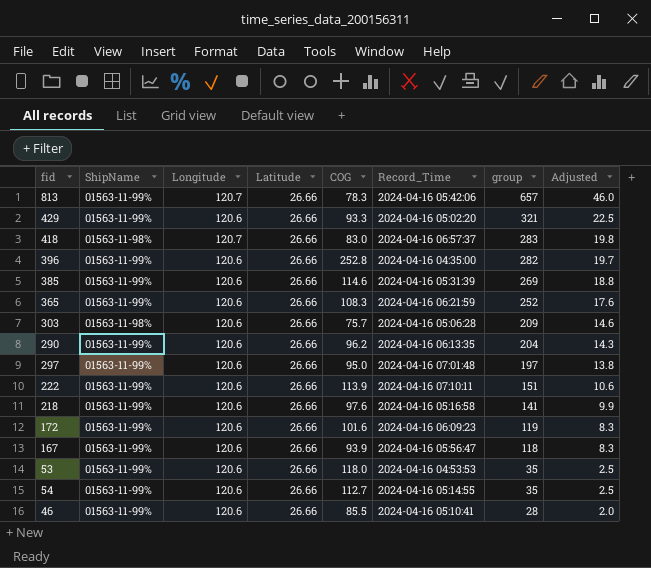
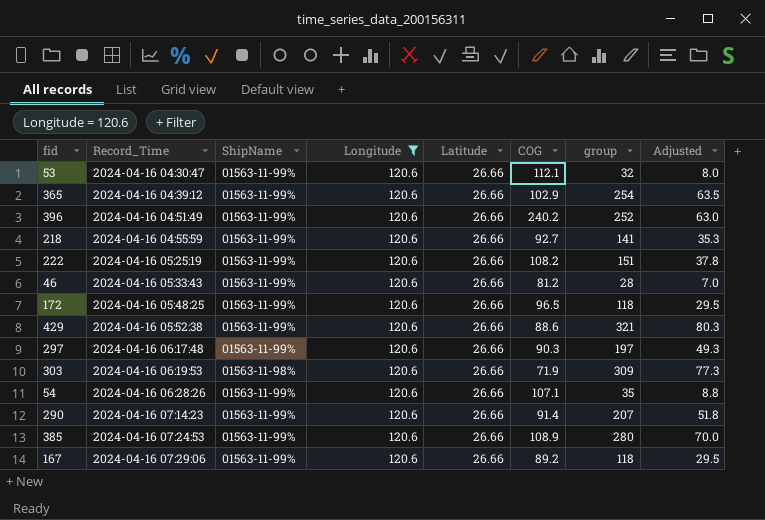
filter: none -> Longitude = 120.6
row order: group descending -> Record_Time ascending
column Record_Time | position: 6 -> 2
column Adjusted | formula: [group] * 0.07 -> [group] * 0.25
53 | Record_Time: 2024-04-16 04:53:53 -> 2024-04-16 04:30:47
53 | COG: 118.0 -> 112.1
53 | group: 35 -> 32
365 | Record_Time: 2024-04-16 06:21:59 -> 2024-04-16 04:39:12
365 | COG: 108.3 -> 102.9
365 | group: 252 -> 254
396 | Record_Time: 2024-04-16 04:35:00 -> 2024-04-16 04:51:49
396 | COG: 252.8 -> 240.2
396 | group: 282 -> 252
218 | Record_Time: 2024-04-16 05:16:58 -> 2024-04-16 04:55:59
218 | COG: 97.6 -> 92.7
222 | Record_Time: 2024-04-16 07:10:11 -> 2024-04-16 05:25:19
222 | COG: 113.9 -> 108.2
46 | Record_Time: 2024-04-16 05:10:41 -> 2024-04-16 05:33:43
46 | COG: 85.5 -> 81.2
172 | Record_Time: 2024-04-16 06:09:23 -> 2024-04-16 05:48:25
172 | COG: 101.6 -> 96.5
172 | group: 119 -> 118
429 | Record_Time: 2024-04-16 05:02:20 -> 2024-04-16 05:52:38
429 | COG: 93.3 -> 88.6
297 | Record_Time: 2024-04-16 07:01:48 -> 2024-04-16 06:17:48
297 | COG: 95.0 -> 90.3
303 | Record_Time: 2024-04-16 05:06:28 -> 2024-04-16 06:19:53
303 | COG: 75.7 -> 71.9
303 | group: 209 -> 309
54 | Record_Time: 2024-04-16 05:14:55 -> 2024-04-16 06:28:26
54 | COG: 112.7 -> 107.1
290 | Record_Time: 2024-04-16 06:13:35 -> 2024-04-16 07:14:23
290 | COG: 96.2 -> 91.4
290 | group: 204 -> 207
385 | Record_Time: 2024-04-16 05:31:39 -> 2024-04-16 07:24:53
385 | COG: 114.6 -> 108.9
385 | group: 269 -> 280
167 | Record_Time: 2024-04-16 05:56:47 -> 2024-04-16 07:29:06
167 | COG: 93.9 -> 89.2

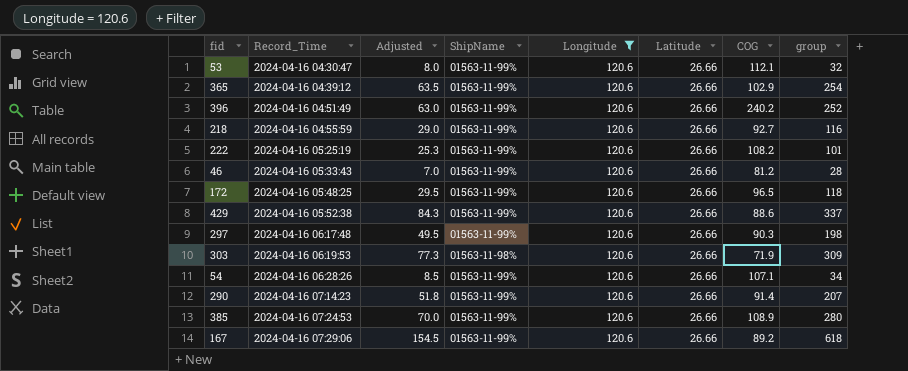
column Adjusted | position: 8 -> 3
218 | Adjusted: 35.3 -> 29.0
218 | group: 141 -> 116
222 | Adjusted: 37.8 -> 25.3
222 | group: 151 -> 101
429 | Adjusted: 80.3 -> 84.3
429 | group: 321 -> 337
297 | Adjusted: 49.3 -> 49.5
297 | group: 197 -> 198
54 | Adjusted: 8.8 -> 8.5
54 | group: 35 -> 34
167 | Adjusted: 29.5 -> 154.5
167 | group: 118 -> 618

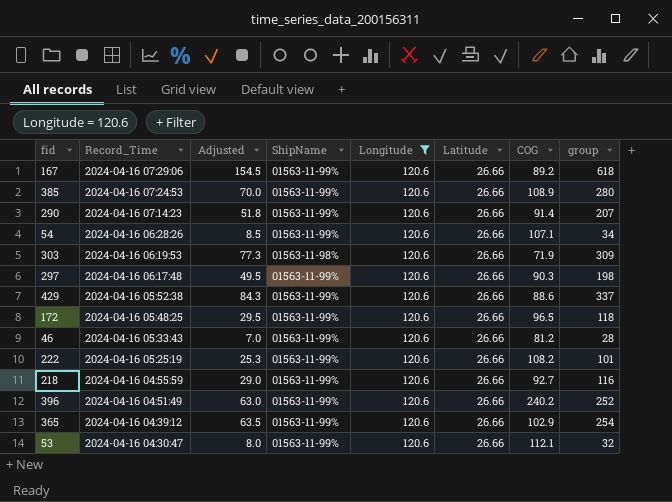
row order: Record_Time ascending -> Record_Time descending

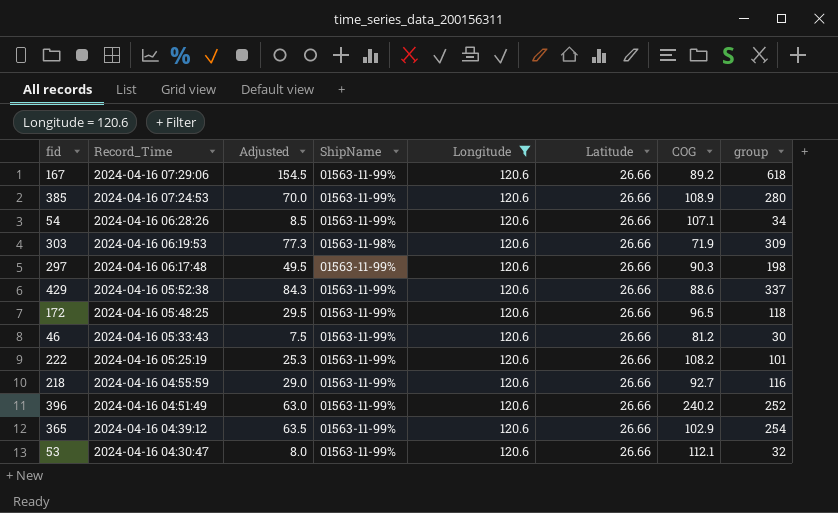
row 290: 2024-04-16 07:14:23 | 51.8 | 01563-11-99% | 120.6 | 26.66 | 91.4 | 207 -> none
46 | Adjusted: 7.0 -> 7.5
46 | group: 28 -> 30

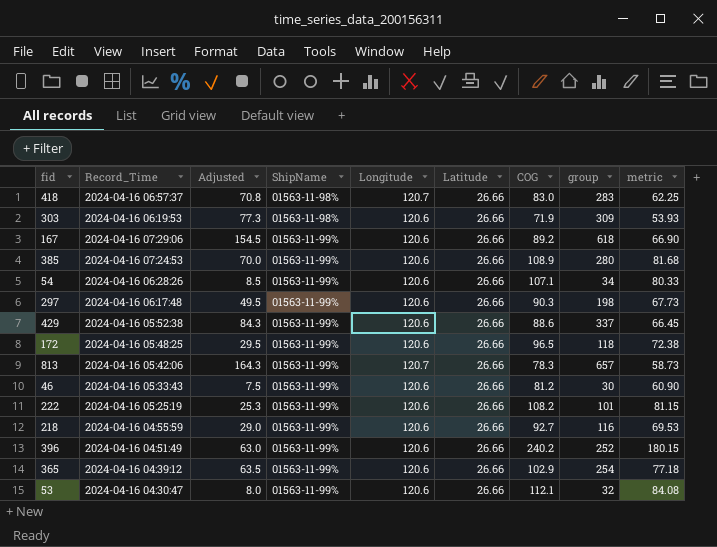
filter: Longitude = 120.6 -> none
row order: Record_Time descending -> ShipName ascending
column metric | formula: none -> [COG] * 0.75

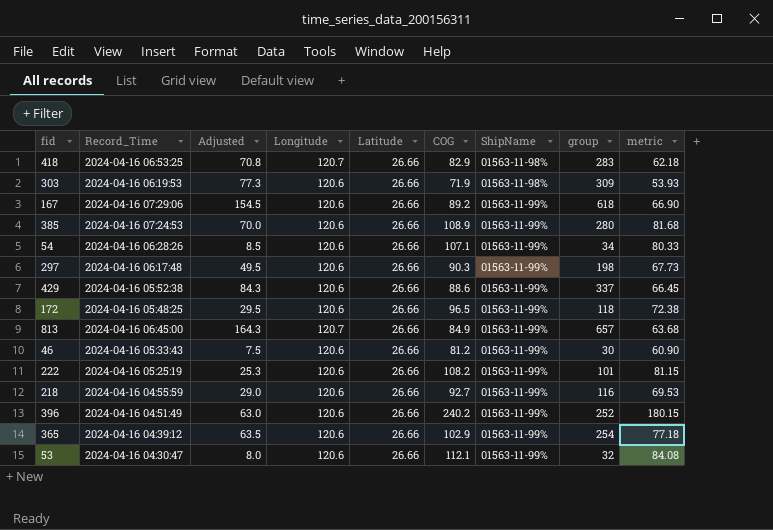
column ShipName | position: 4 -> 7
418 | Record_Time: 2024-04-16 06:57:37 -> 2024-04-16 06:53:25
418 | COG: 83.0 -> 82.9
418 | metric: 62.25 -> 62.18
813 | Record_Time: 2024-04-16 05:42:06 -> 2024-04-16 06:45:00
813 | COG: 78.3 -> 84.9
813 | metric: 58.73 -> 63.68

